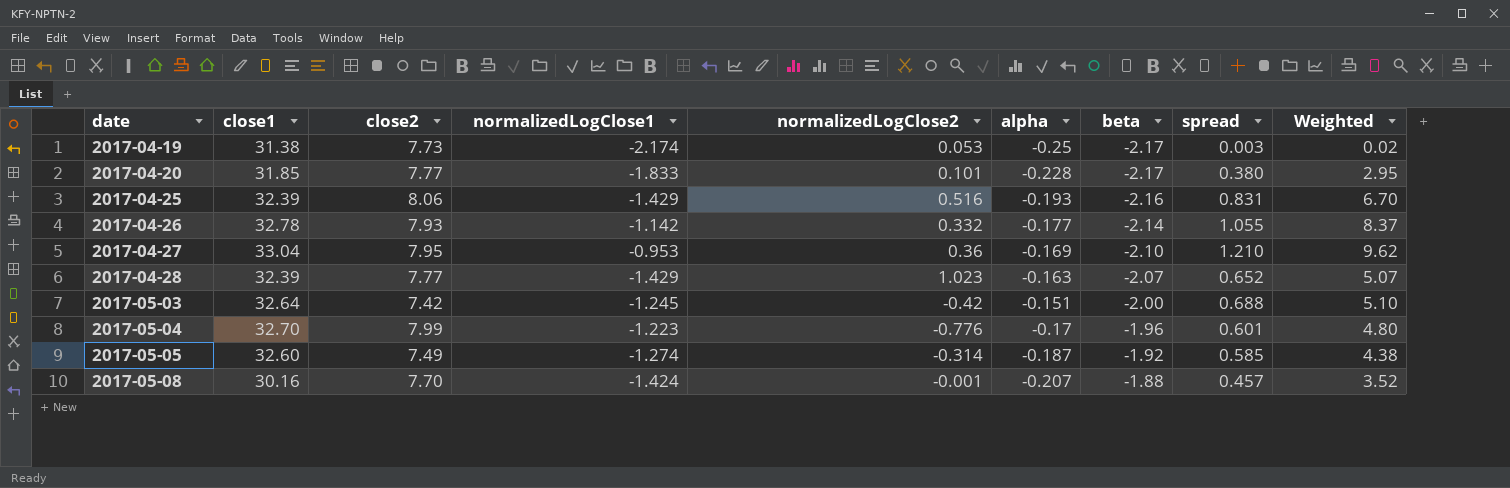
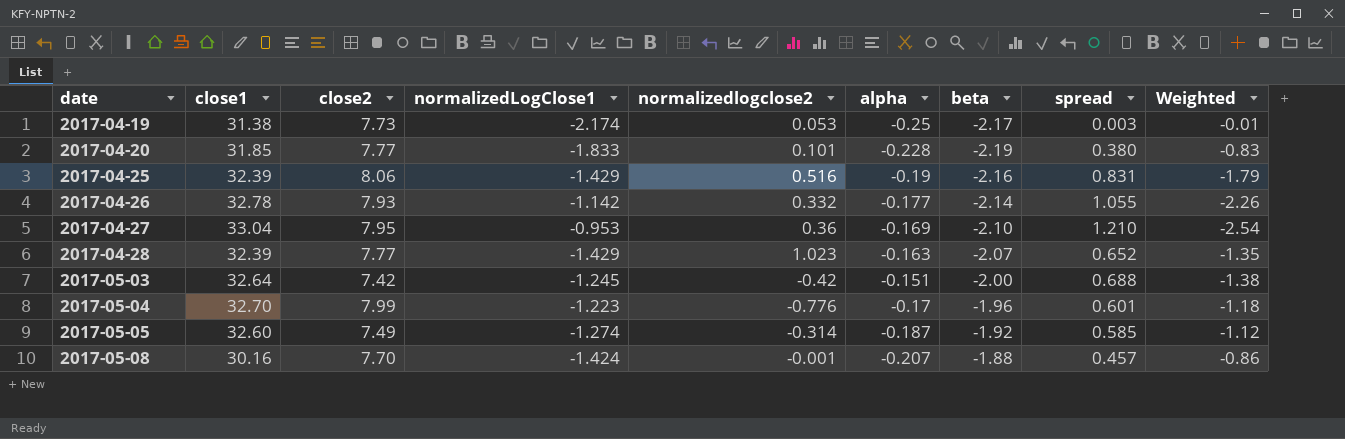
column name: normalizedLogClose2 -> normalizedlogclose2
column Weighted | formula: [close2] * [spread] -> [beta] * [spread]
2017-04-20 | beta: -2.17 -> -2.19
2017-04-25 | alpha: -0.193 -> -0.19

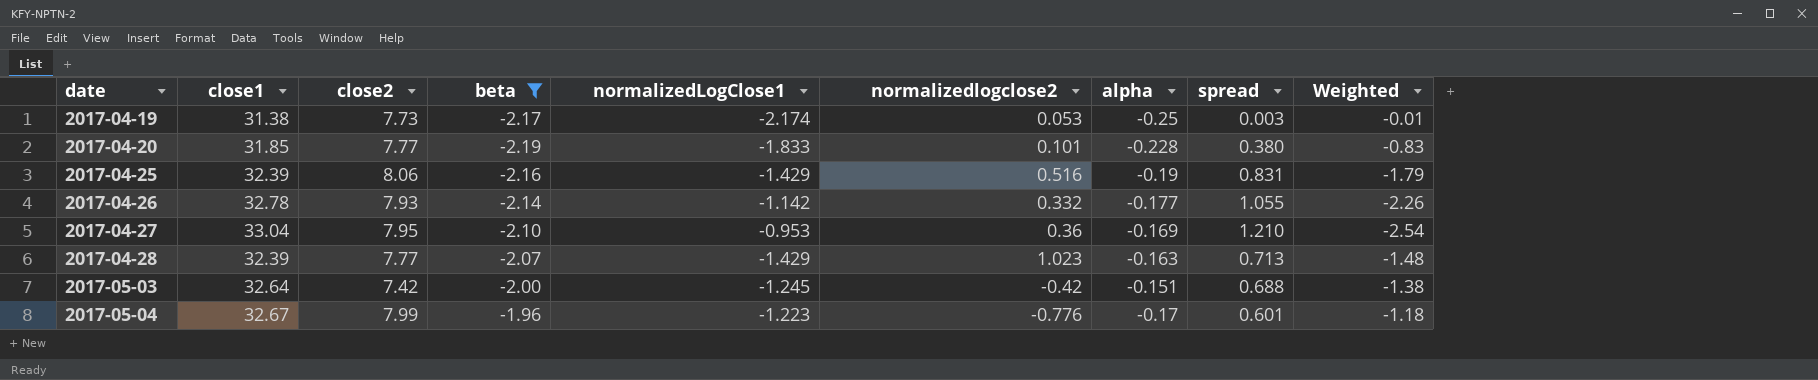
filter: none -> beta <= -1.96
column beta | position: 7 -> 4
2017-04-28 | spread: 0.652 -> 0.713
2017-04-28 | Weighted: -1.35 -> -1.48
2017-05-04 | close1: 32.70 -> 32.67

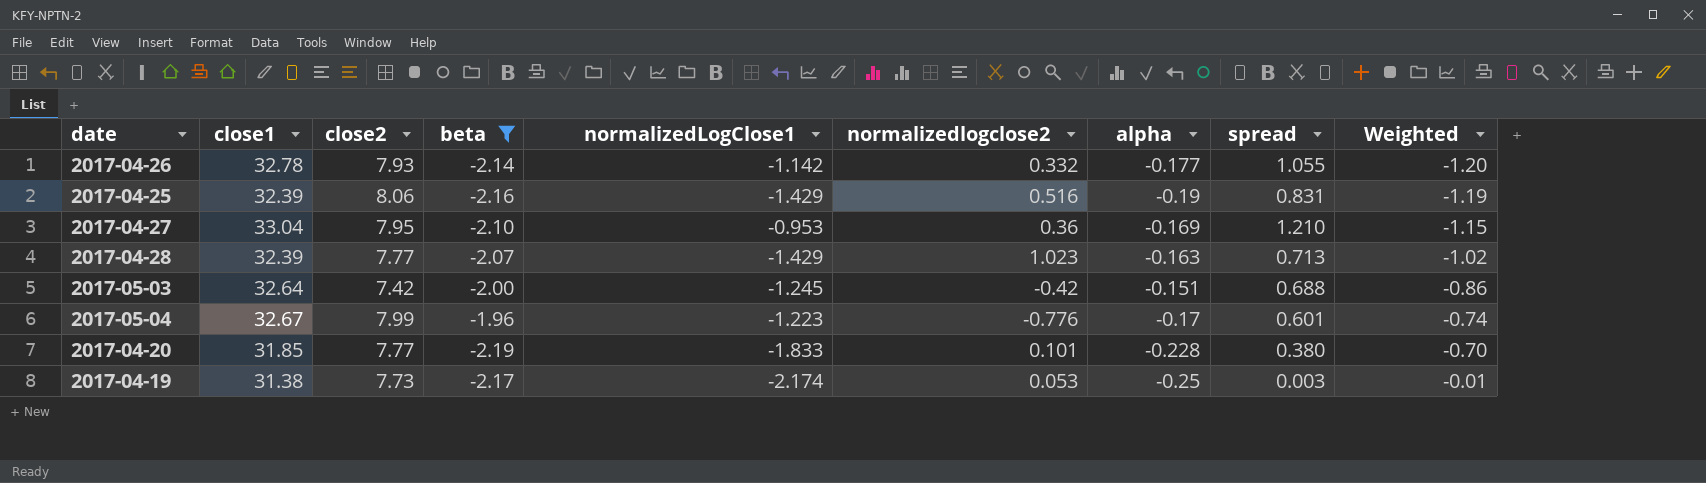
row order: date ascending -> Weighted ascending
column Weighted | formula: [beta] * [spread] -> [normalizedLogClose1] * [spread]

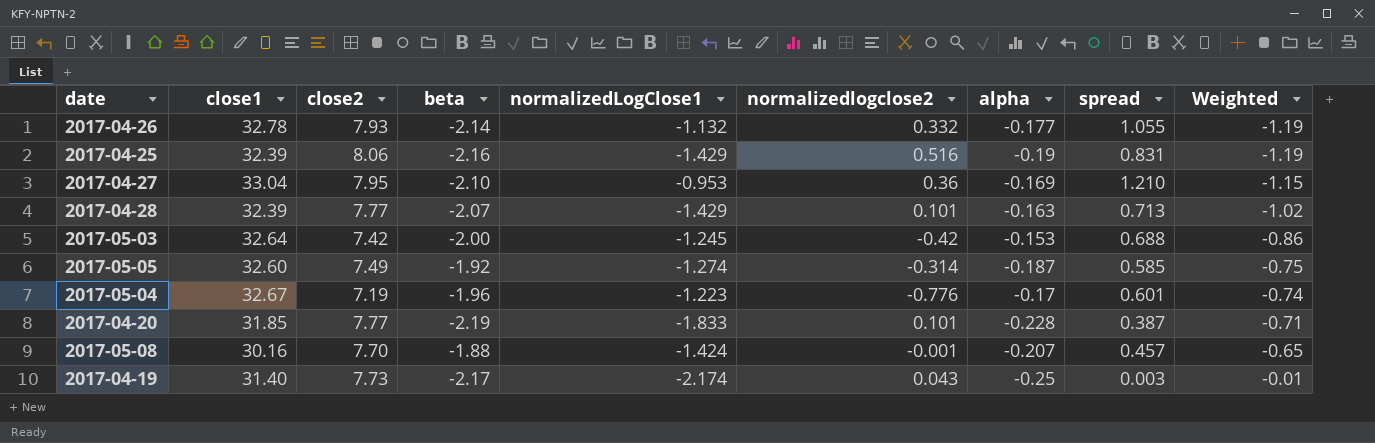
filter: beta <= -1.96 -> none
2017-04-26 | normalizedLogClose1: -1.142 -> -1.132
2017-04-26 | Weighted: -1.20 -> -1.19
2017-04-28 | normalizedlogclose2: 1.023 -> 0.101
2017-05-03 | alpha: -0.151 -> -0.153
2017-05-04 | close2: 7.99 -> 7.19
2017-04-20 | spread: 0.380 -> 0.387
2017-04-20 | Weighted: -0.70 -> -0.71
2017-04-19 | close1: 31.38 -> 31.40
2017-04-19 | normalizedlogclose2: 0.053 -> 0.043

